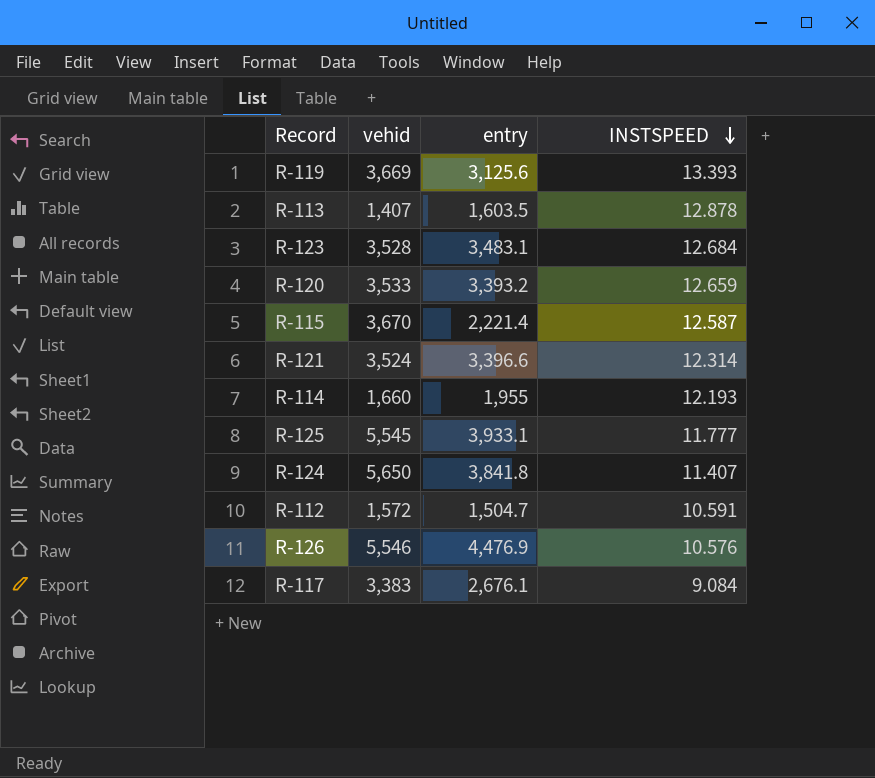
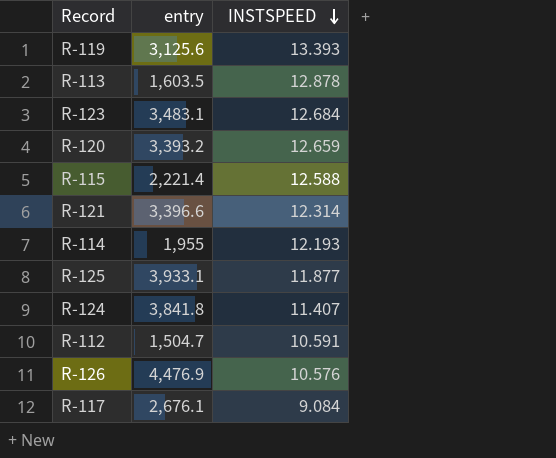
column vehid | position: 2 -> none
R-115 | INSTSPEED: 12.587 -> 12.588
R-125 | INSTSPEED: 11.777 -> 11.877

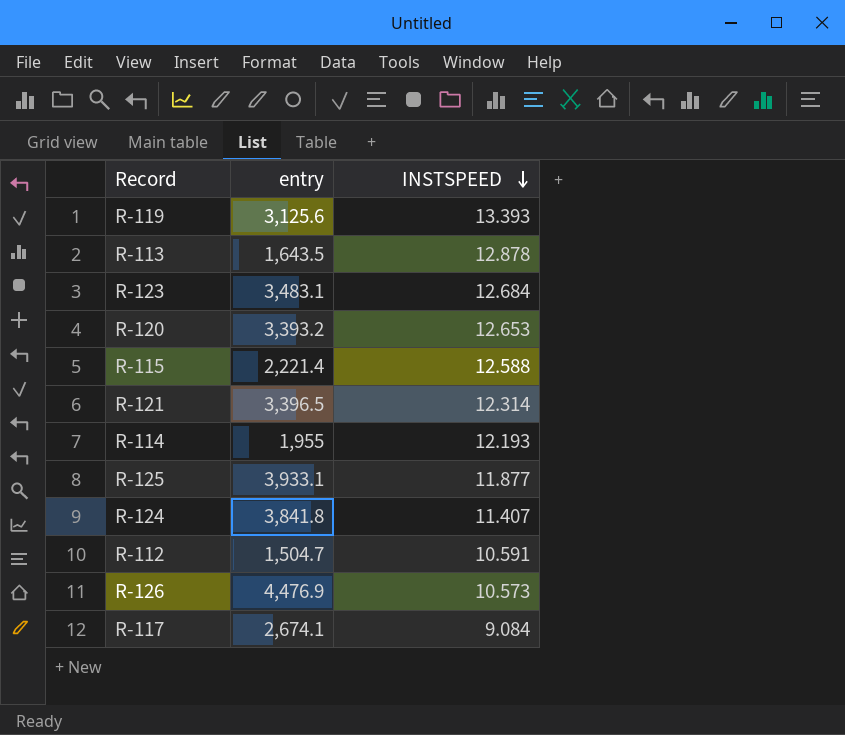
R-113 | entry: 1,603.5 -> 1,643.5
R-120 | INSTSPEED: 12.659 -> 12.653
R-121 | entry: 3,396.6 -> 3,396.5
R-126 | INSTSPEED: 10.576 -> 10.573
R-117 | entry: 2,676.1 -> 2,674.1

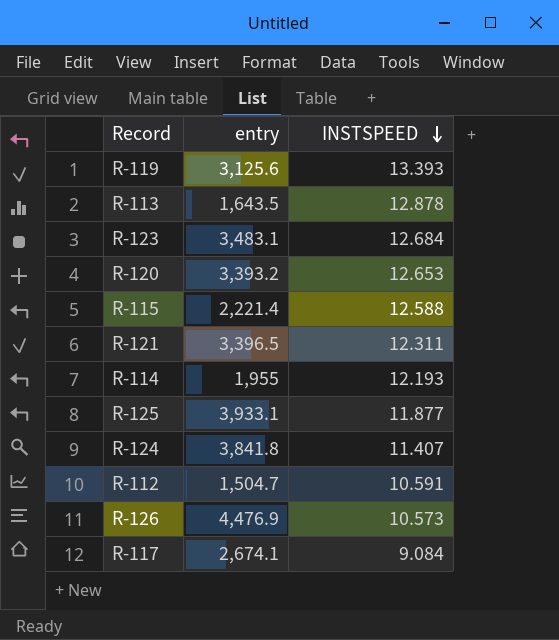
R-121 | INSTSPEED: 12.314 -> 12.311

